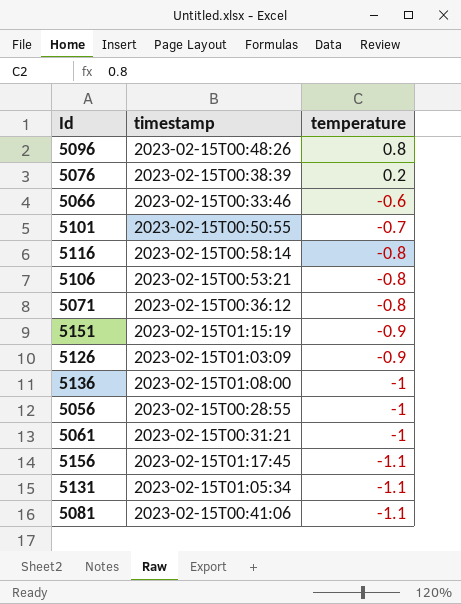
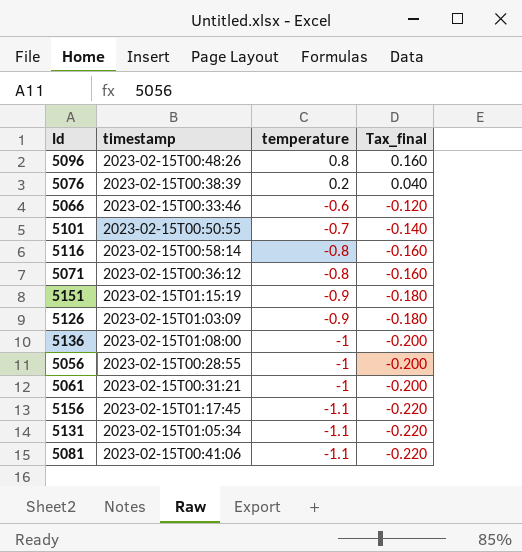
column Tax_final | formula: none -> [temperature] * 0.2
row 5106: 2023-02-15T00:53:21 | -0.8 -> none

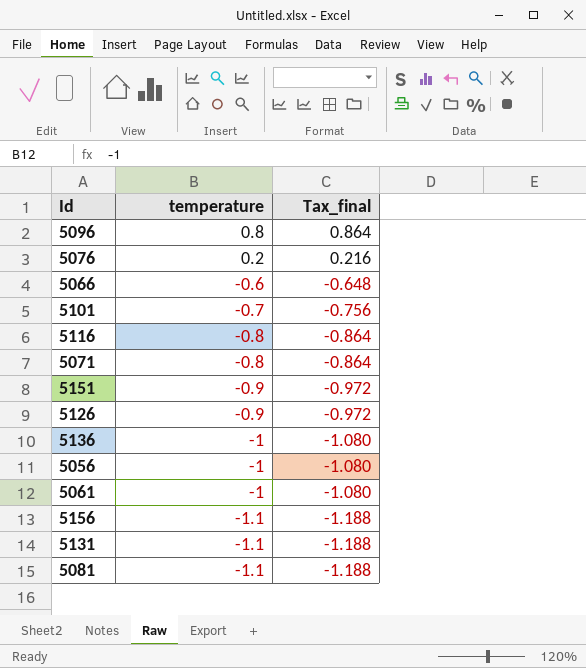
column timestamp | position: 2 -> none
column Tax_final | formula: [temperature] * 0.2 -> [temperature] * 1.08

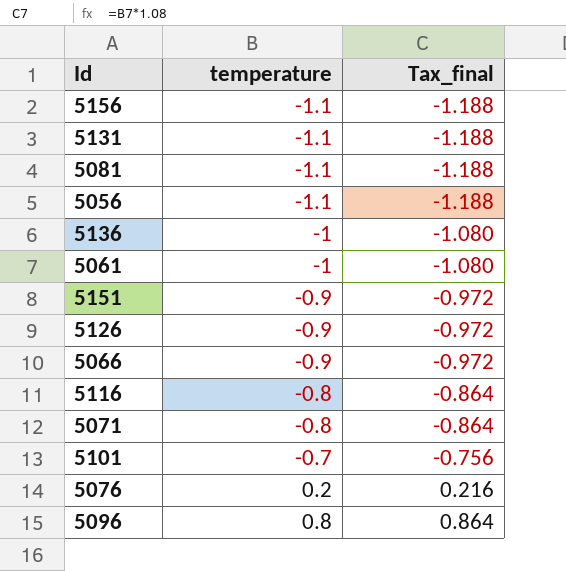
row order: temperature descending -> temperature ascending
5056 | temperature: -1 -> -1.1
5056 | Tax_final: -1.080 -> -1.188
5066 | temperature: -0.6 -> -0.9
5066 | Tax_final: -0.648 -> -0.972

